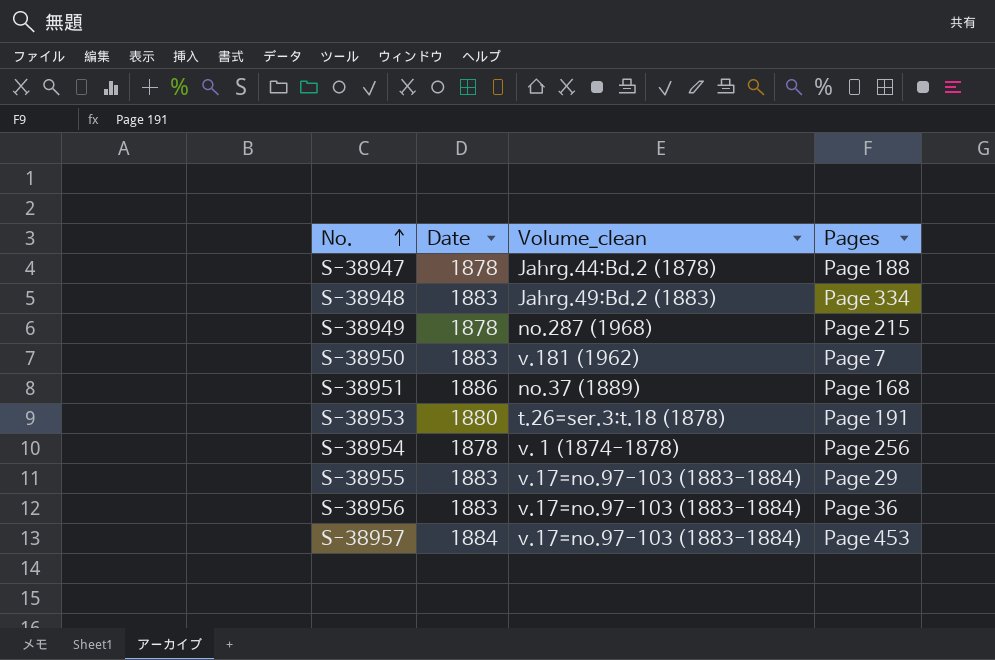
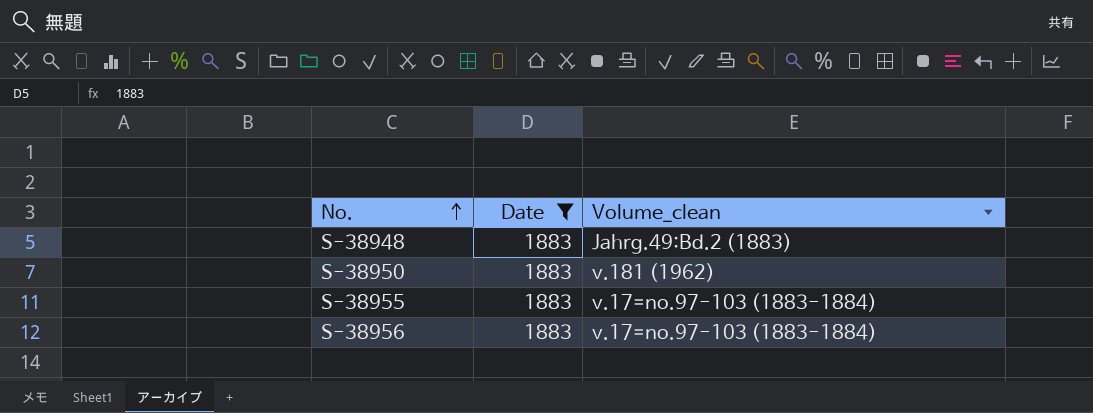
filter: none -> Date = 1883
column Pages | position: 4 -> none

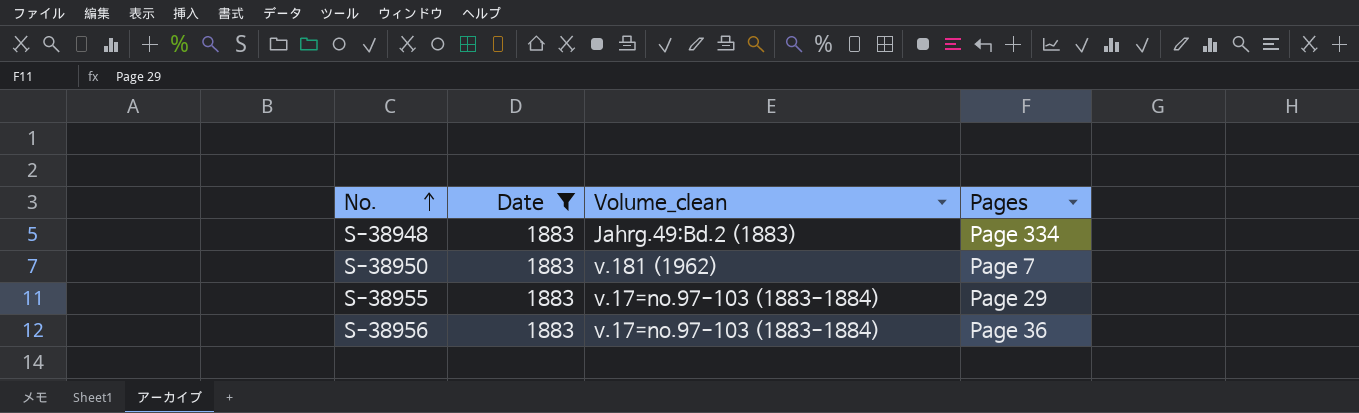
column Pages | position: none -> 4

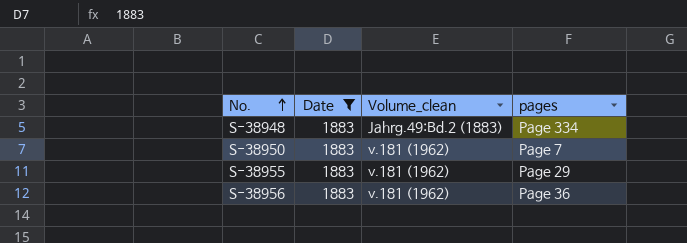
column name: Pages -> pages
S-38955 | Volume_clean: v.17=no.97-103 (1883-1884) -> v.181 (1962)
S-38956 | Volume_clean: v.17=no.97-103 (1883-1884) -> v.181 (1962)

